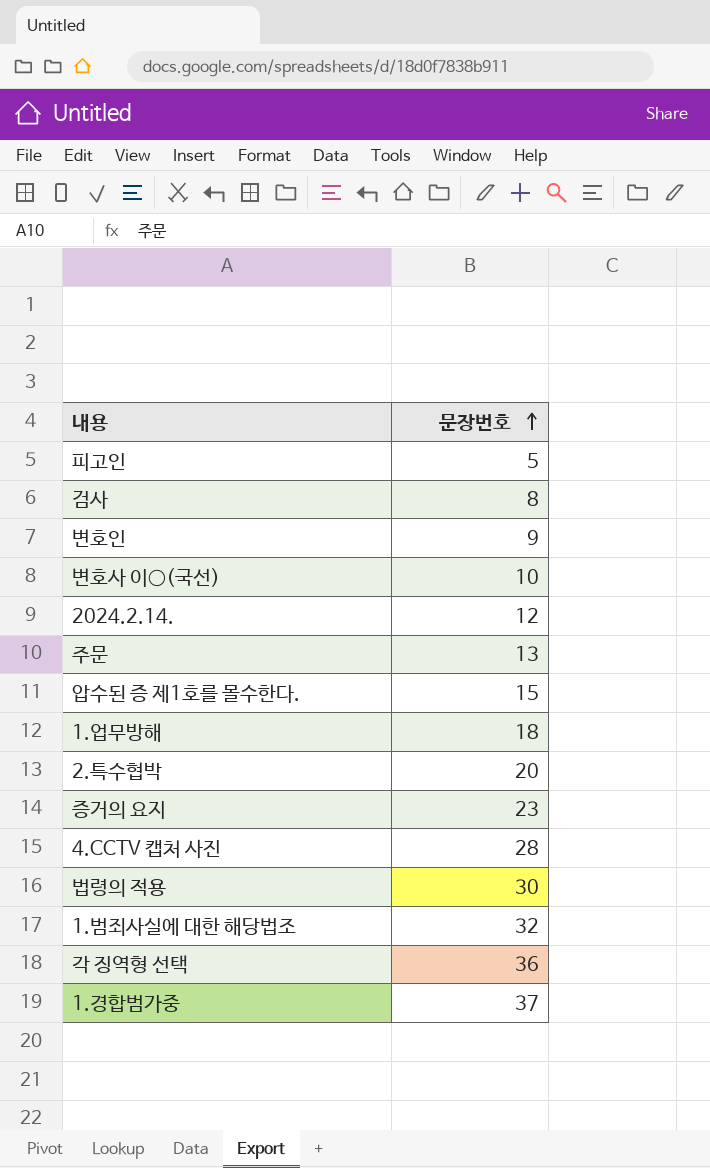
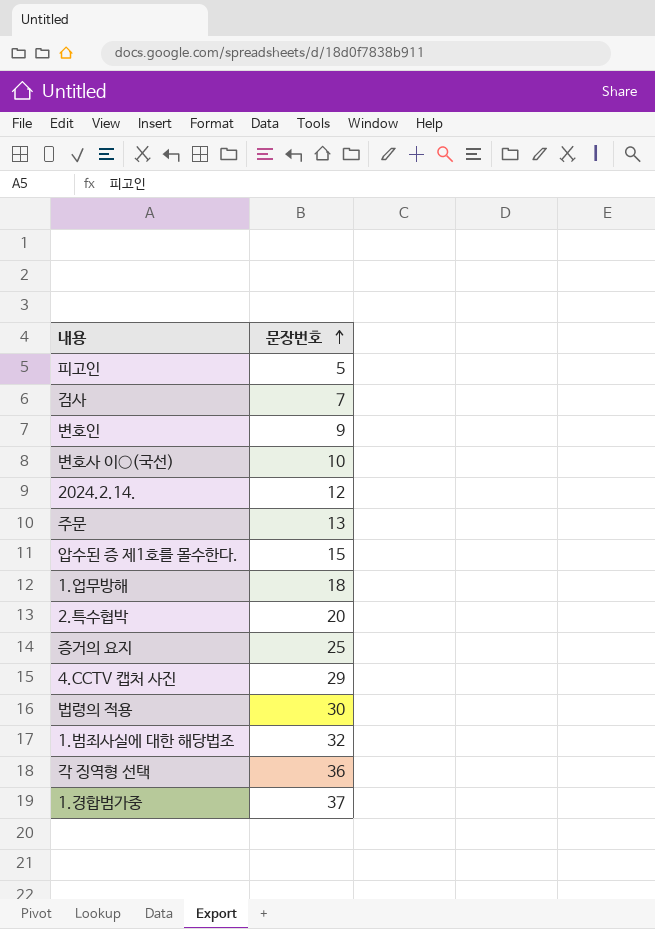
검사 | 문장번호: 8 -> 7
증거의 요지 | 문장번호: 23 -> 25
4.CCTV 캡처 사진 | 문장번호: 28 -> 29

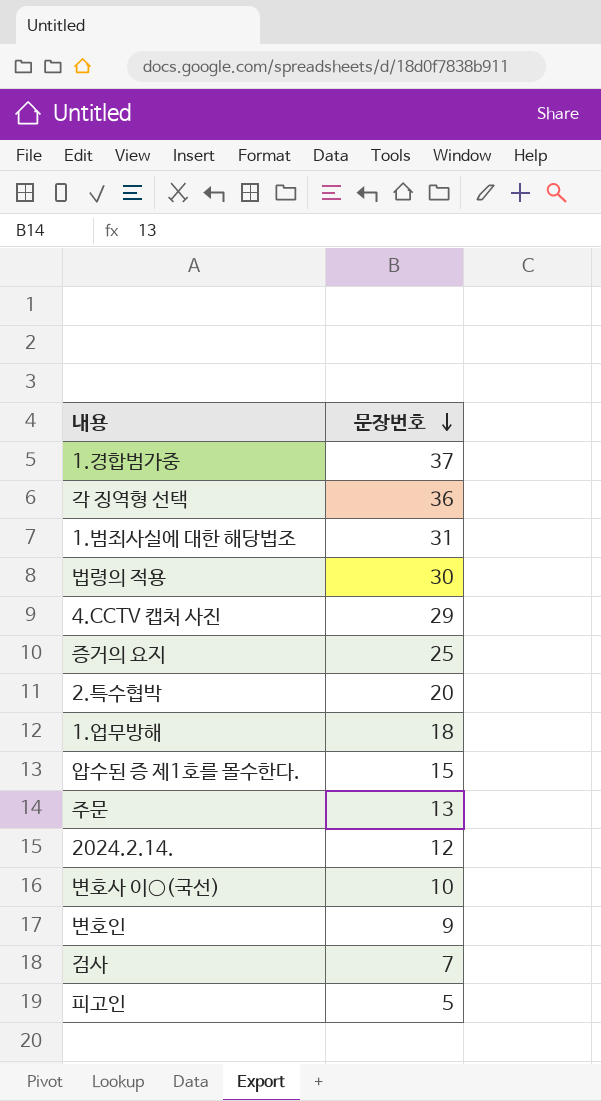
row order: 문장번호 ascending -> 문장번호 descending
1.범죄사실에 대한 해당법조 | 문장번호: 32 -> 31

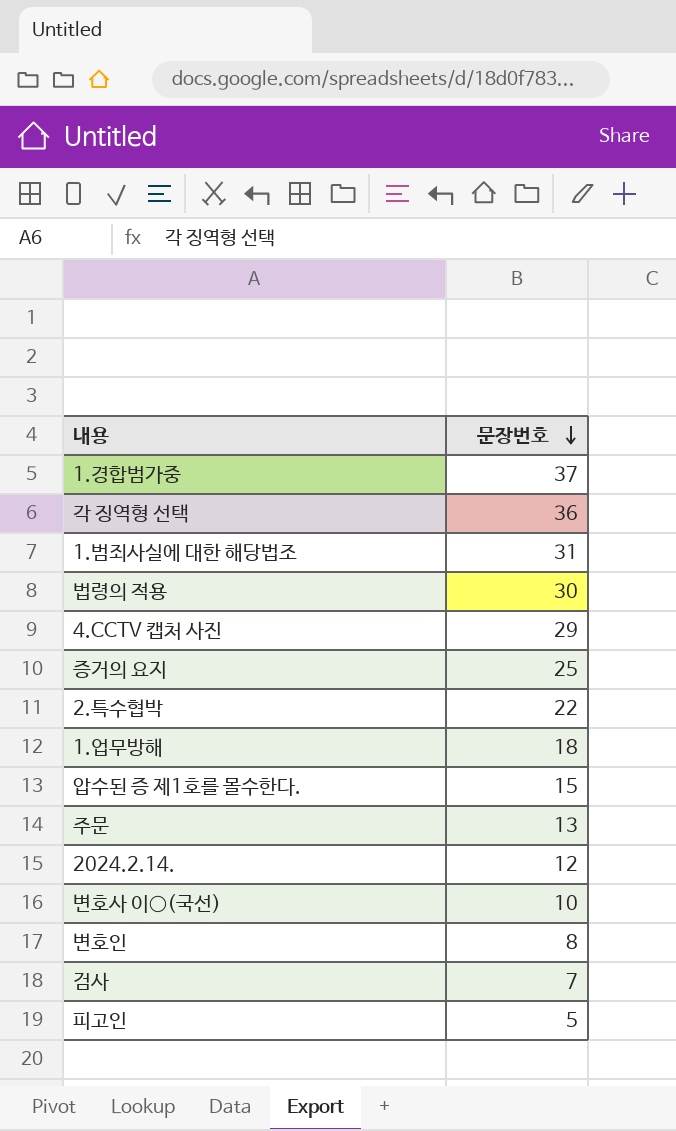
2.특수협박 | 문장번호: 20 -> 22
변호인 | 문장번호: 9 -> 8

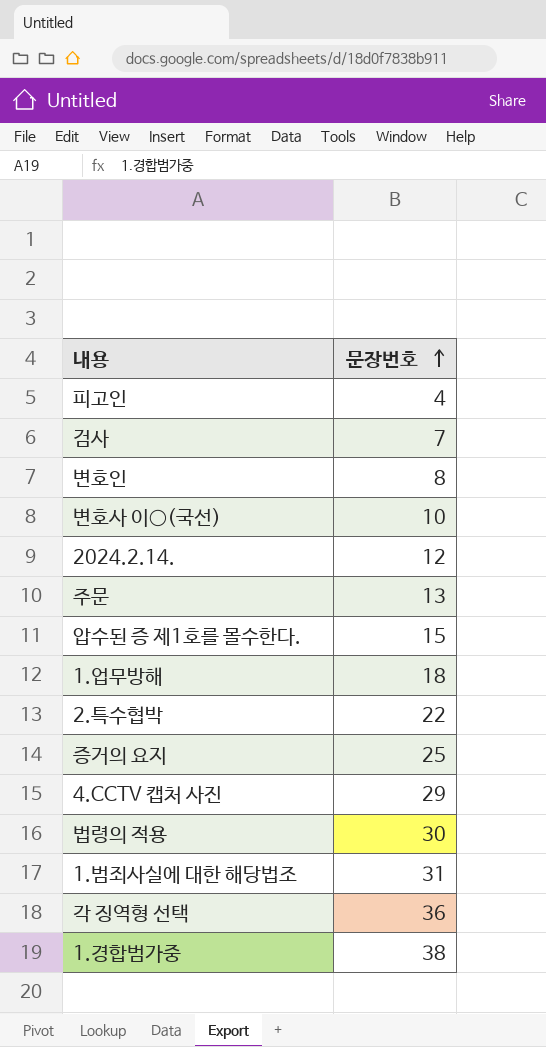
row order: 문장번호 descending -> 문장번호 ascending
피고인 | 문장번호: 5 -> 4
1.경합범가중 | 문장번호: 37 -> 38

